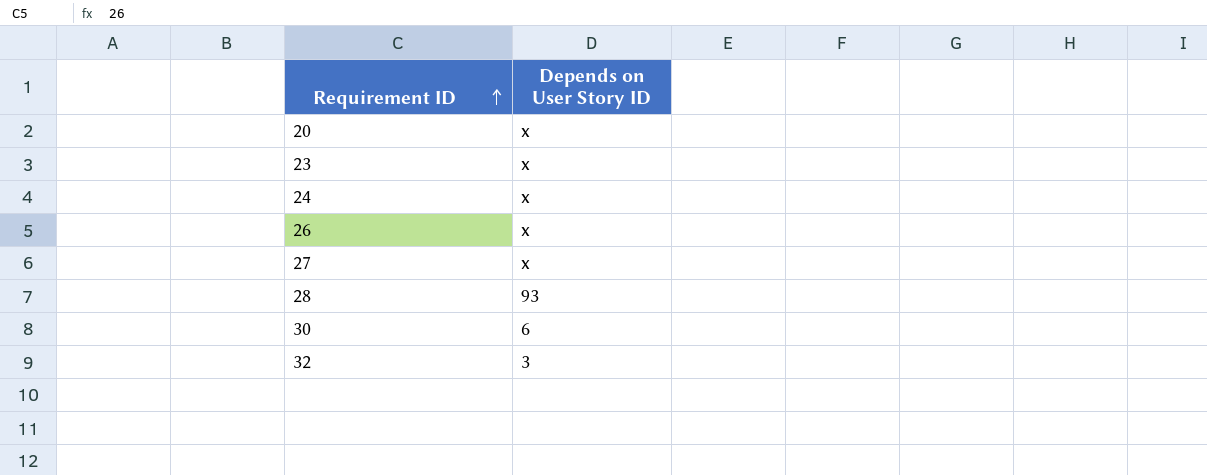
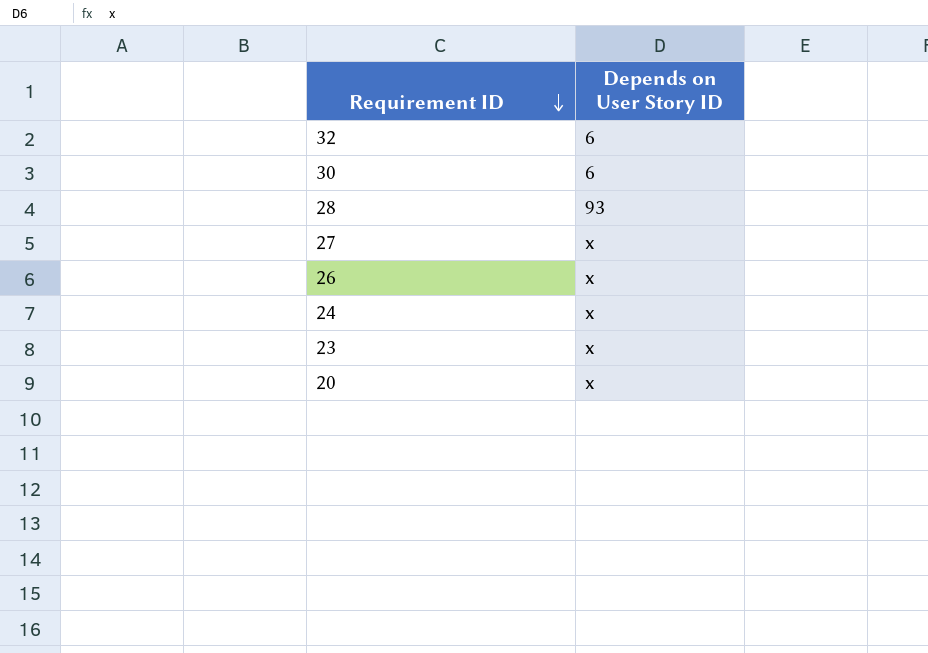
row order: Requirement ID ascending -> Requirement ID descending
32 | Depends on User Story ID: 3 -> 6

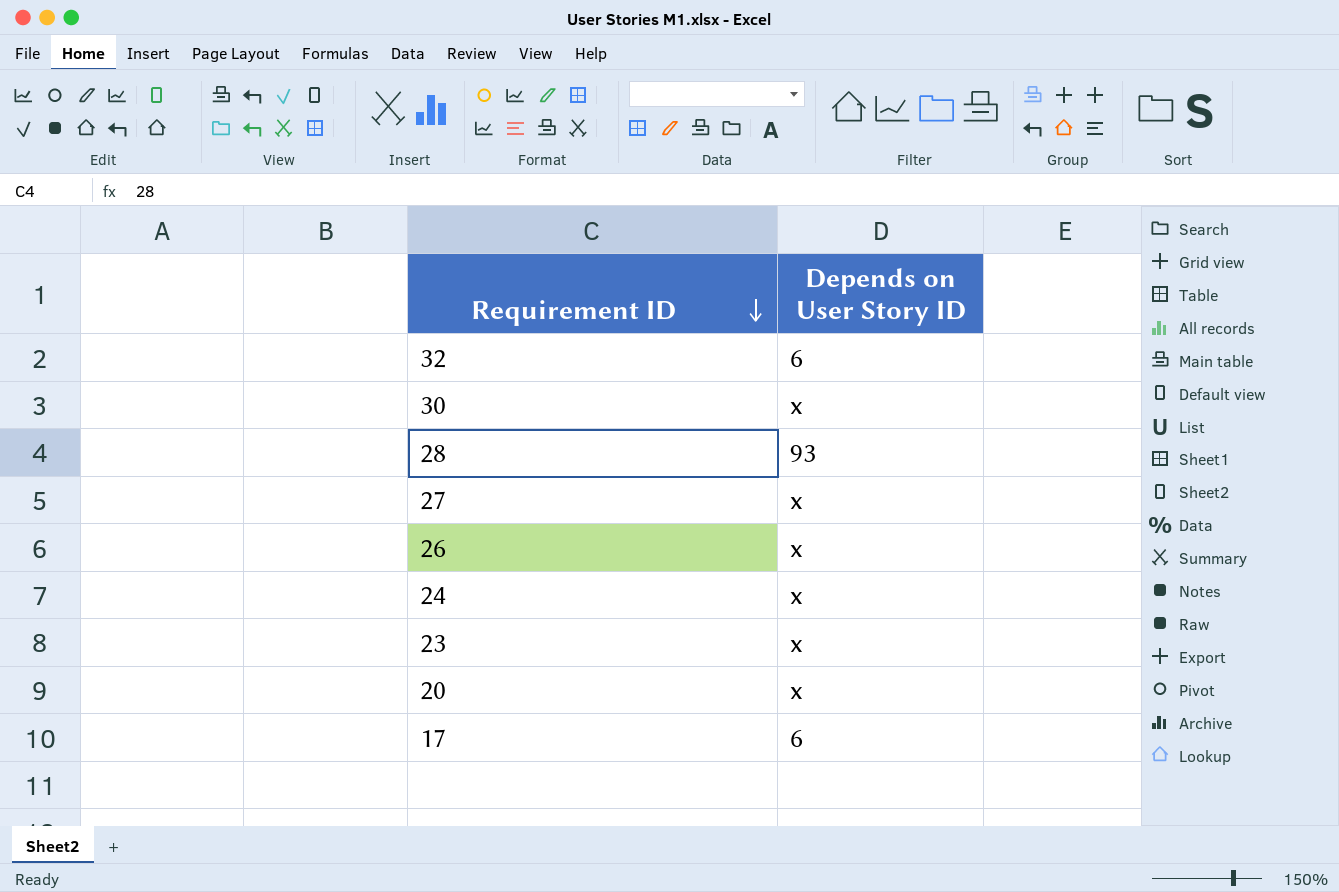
30 | Depends on User Story ID: 6 -> x
row 17: none -> 6

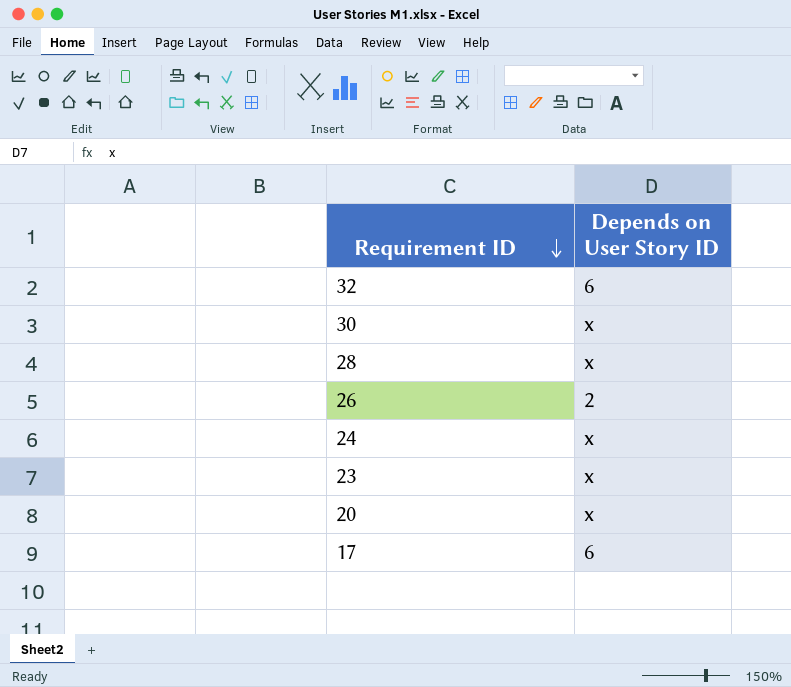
row 27: x -> none
28 | Depends on User Story ID: 93 -> x
26 | Depends on User Story ID: x -> 2

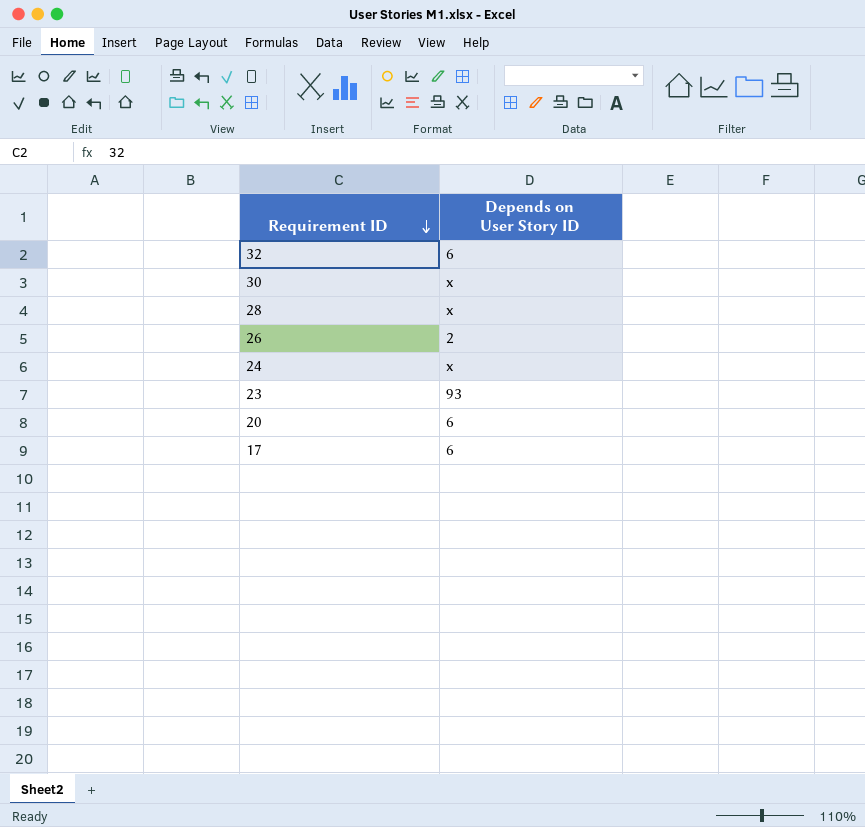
23 | Depends on User Story ID: x -> 93
20 | Depends on User Story ID: x -> 6

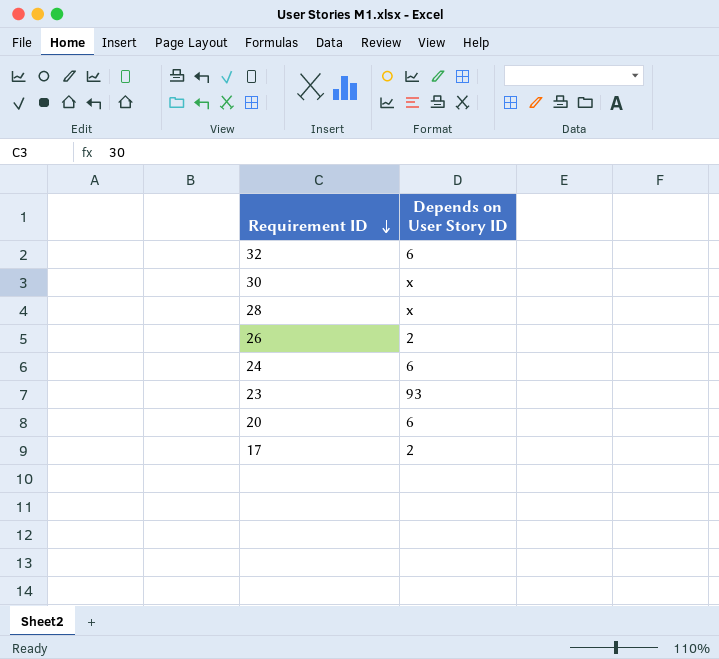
24 | Depends on User Story ID: x -> 6
17 | Depends on User Story ID: 6 -> 2

